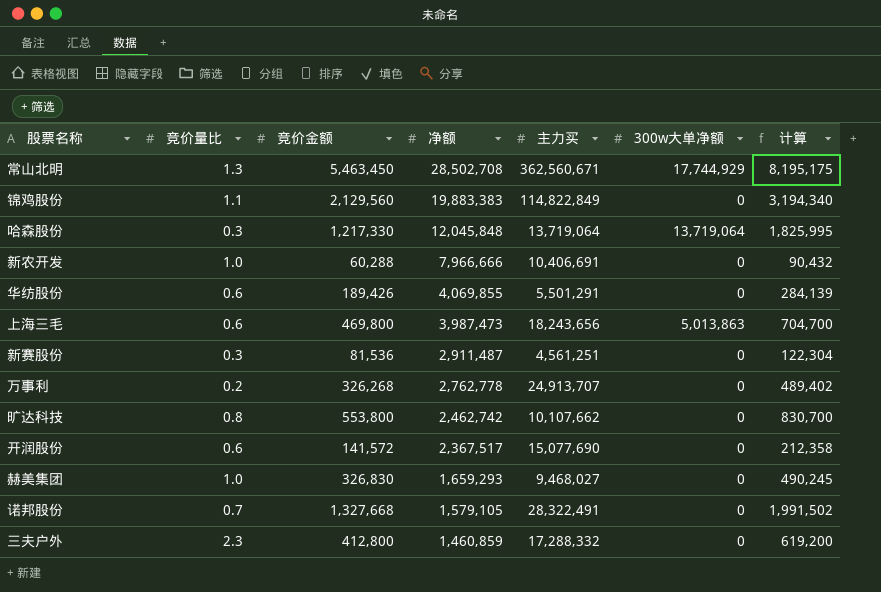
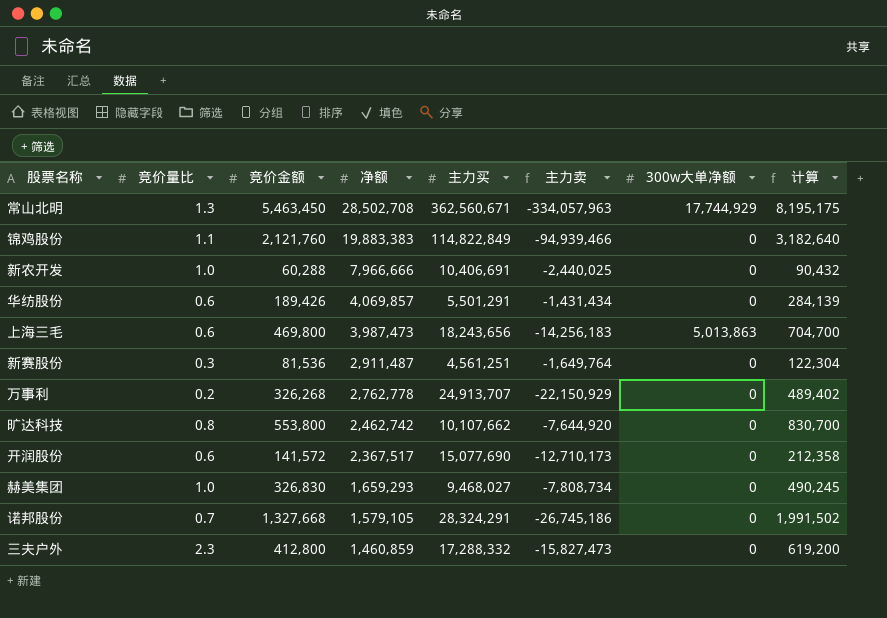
column 主力卖 | formula: none -> [净额] - [主力买]
row 哈森股份: 0.3 | 1,217,330 | 12,045,848 | 13,719,064 | 13,719,064 | 1,825,995 -> none
锦鸡股份 | 竞价金额: 2,129,560 -> 2,121,760
锦鸡股份 | 计算: 3,194,340 -> 3,182,640
华纺股份 | 净额: 4,069,855 -> 4,069,857
诺邦股份 | 主力买: 28,322,491 -> 28,324,291

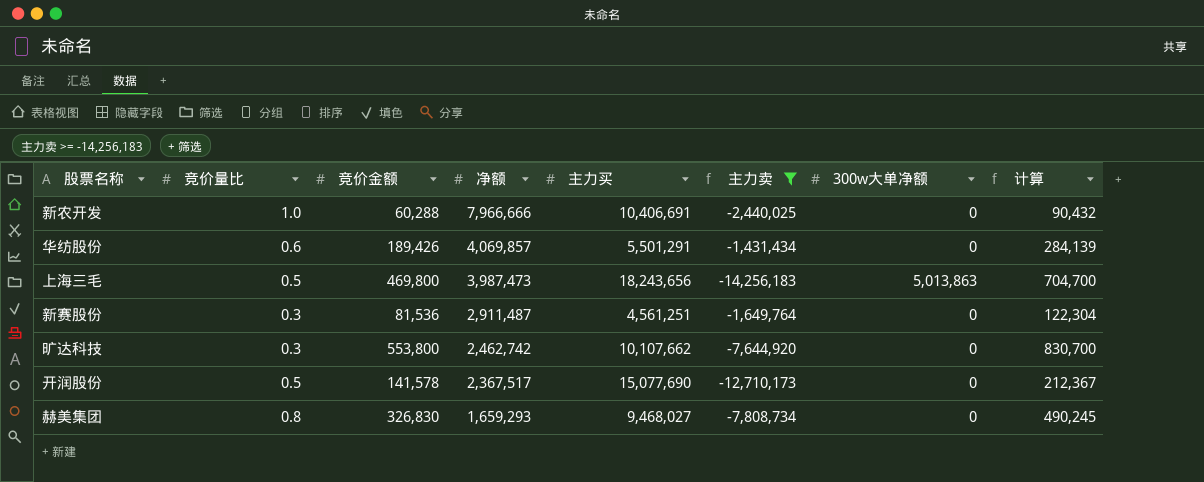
filter: none -> 主力卖 >= -14,256,183
上海三毛 | 竞价量比: 0.6 -> 0.5
旷达科技 | 竞价量比: 0.8 -> 0.3
开润股份 | 竞价量比: 0.6 -> 0.5
开润股份 | 竞价金额: 141,572 -> 141,578
开润股份 | 计算: 212,358 -> 212,367
赫美集团 | 竞价量比: 1.0 -> 0.8

